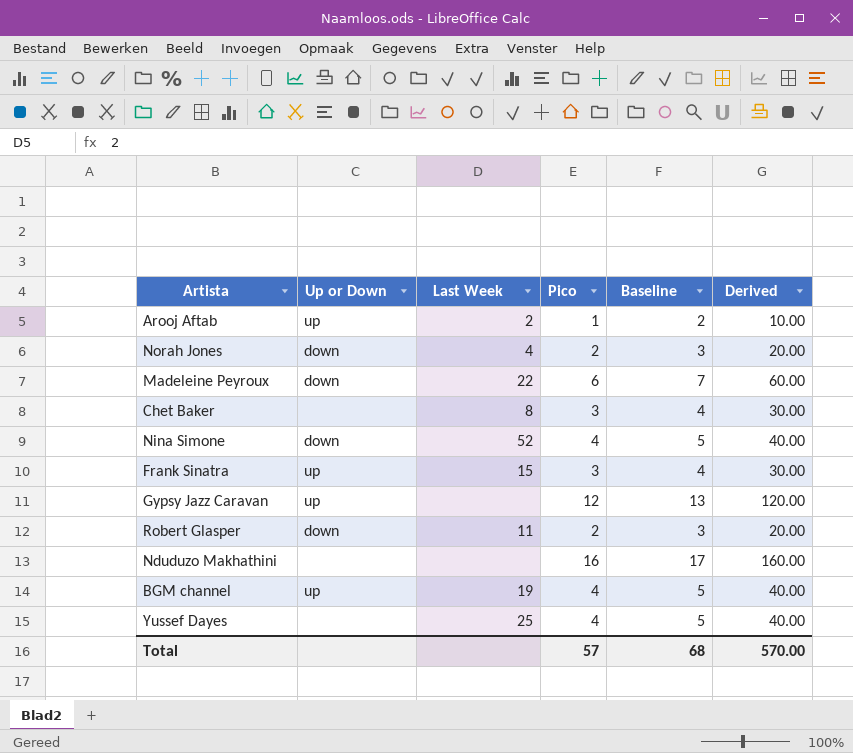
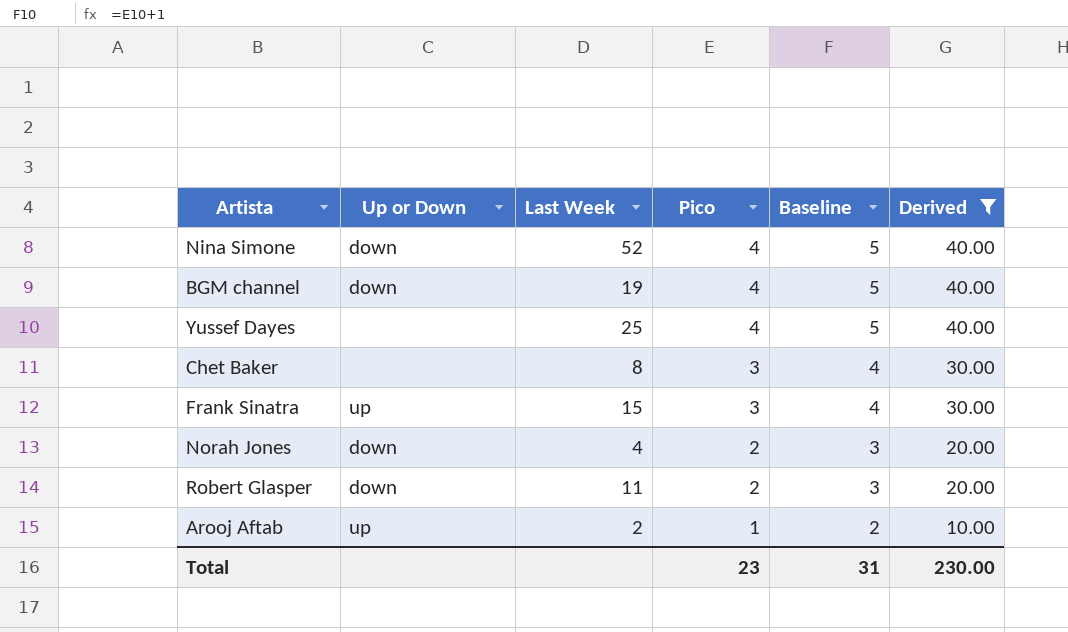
filter: none -> Derived <= 40.00
row order: none -> Pico descending
BGM channel | Up or Down: up -> down
Total | Pico: 57 -> 23
Total | Baseline: 68 -> 31
Total | Derived: 570.00 -> 230.00

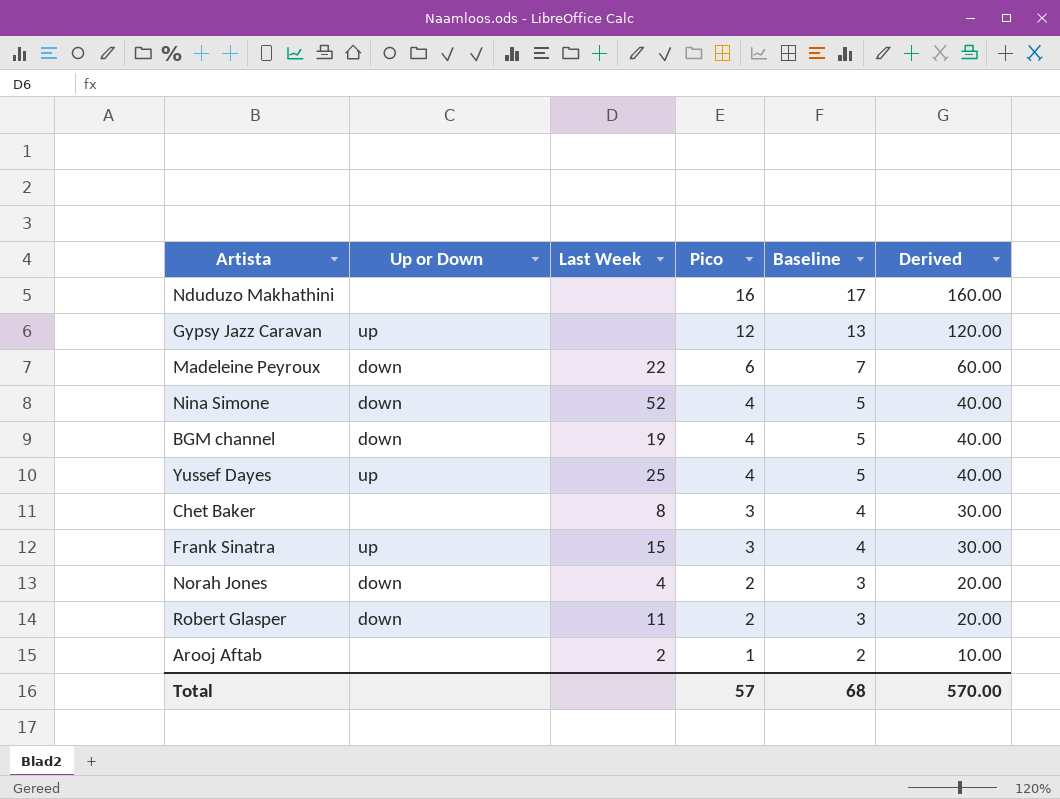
filter: Derived <= 40.00 -> none
Yussef Dayes | Up or Down: none -> up
Arooj Aftab | Up or Down: up -> none
Total | Pico: 23 -> 57
Total | Baseline: 31 -> 68
Total | Derived: 230.00 -> 570.00

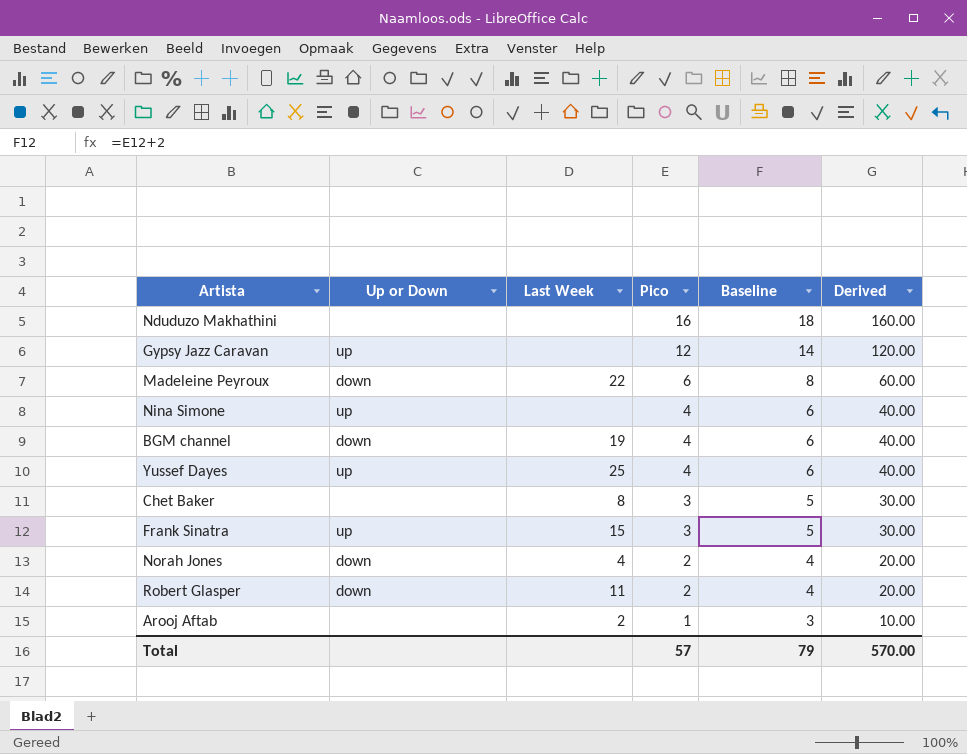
column Baseline | formula: [Pico] + 1 -> [Pico] + 2
Nina Simone | Up or Down: down -> up
Nina Simone | Last Week: 52 -> none
Total | Baseline: 68 -> 79

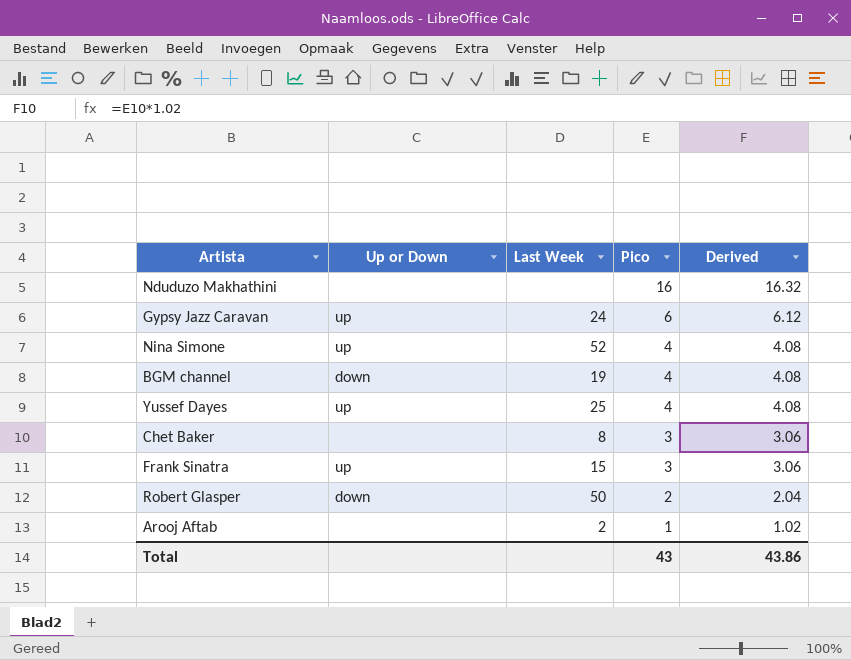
column Baseline | formula: [Pico] + 2 -> none
column Derived | formula: [Pico] * 10 -> [Pico] * 1.02
row Madeleine Peyroux: down | 22 | 6 | 8 | 60.00 -> none
row Norah Jones: down | 4 | 2 | 4 | 20.00 -> none
Gypsy Jazz Caravan | Last Week: none -> 24
Gypsy Jazz Caravan | Pico: 12 -> 6
Nina Simone | Last Week: none -> 52
Robert Glasper | Last Week: 11 -> 50
Total | Pico: 57 -> 43
Total | Derived: 570.00 -> 43.86

